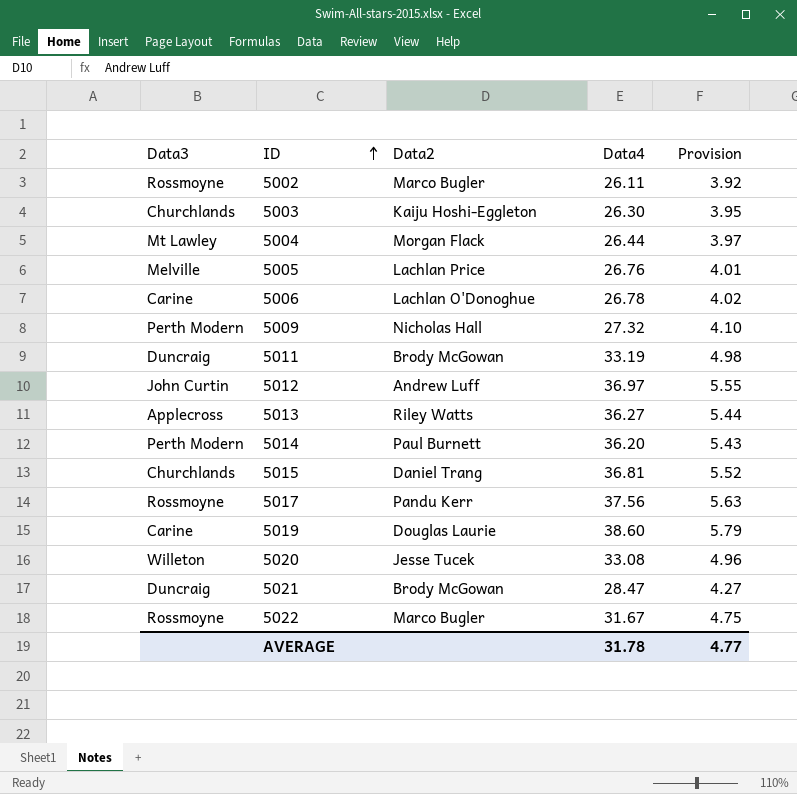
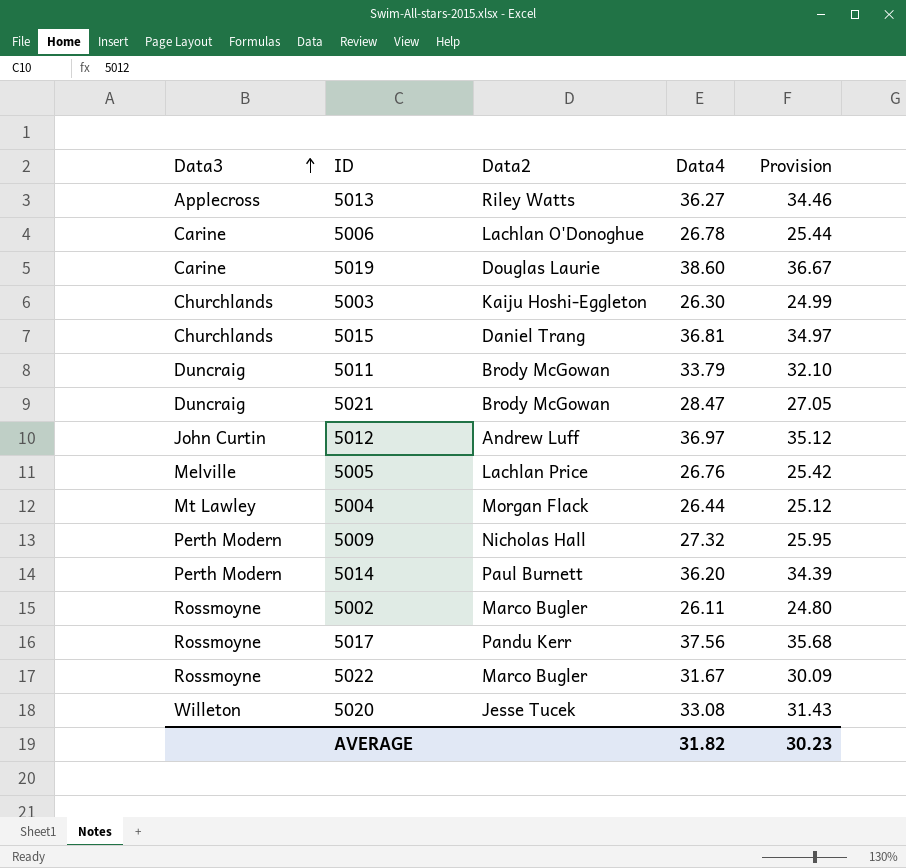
row order: ID ascending -> Data3 ascending
column Provision | formula: [Data4] * 0.15 -> [Data4] * 0.95
5011 | Data4: 33.19 -> 33.79
AVERAGE | Data4: 31.78 -> 31.82
AVERAGE | Provision: 4.77 -> 30.23

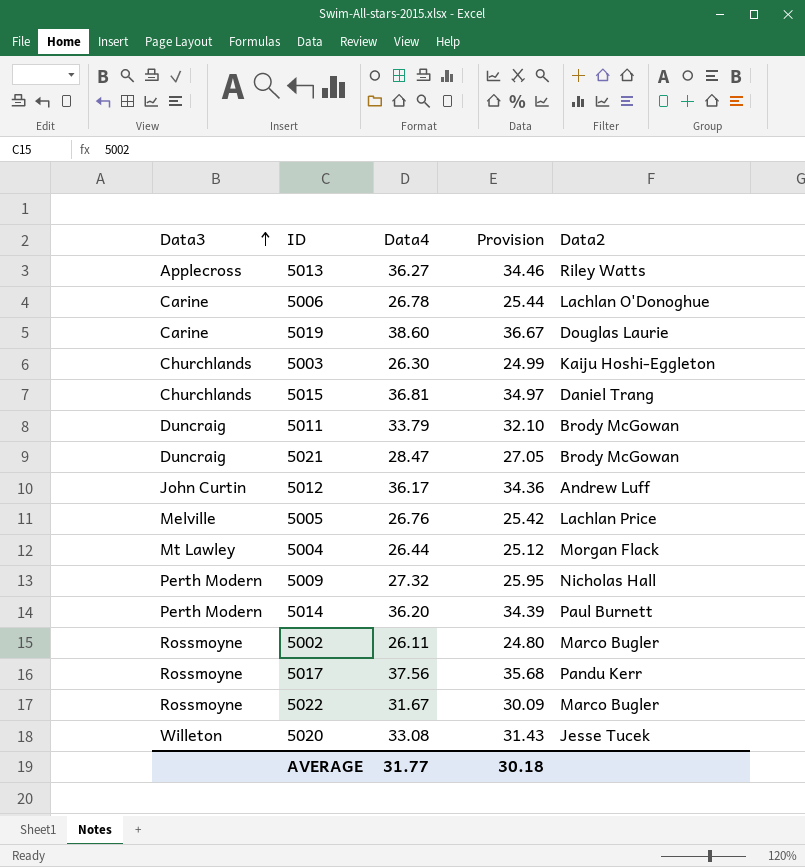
column Data2 | position: 3 -> 5
5012 | Data4: 36.97 -> 36.17
5012 | Provision: 35.12 -> 34.36
AVERAGE | Data4: 31.82 -> 31.77
AVERAGE | Provision: 30.23 -> 30.18

